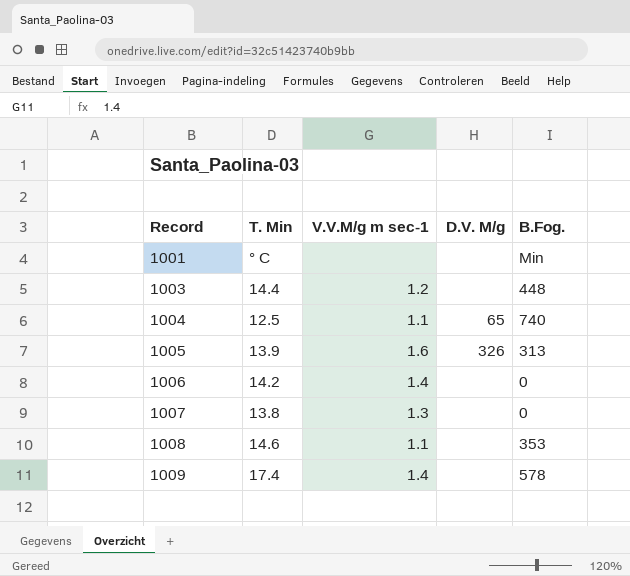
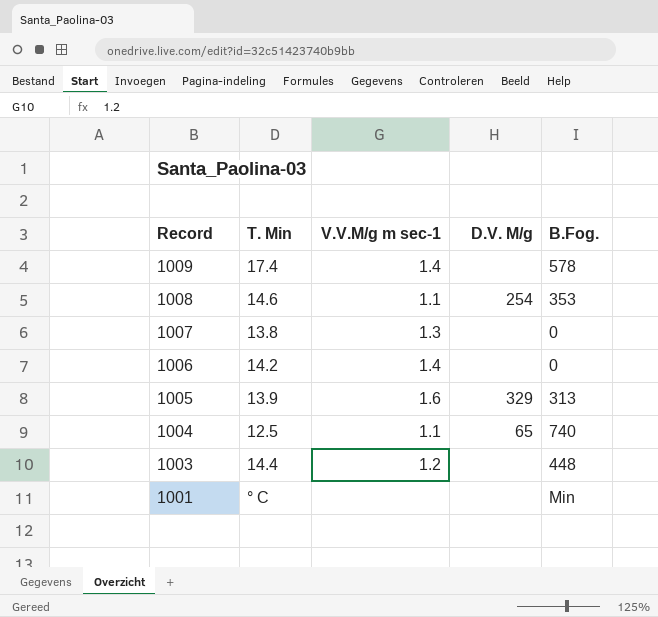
row order: Record ascending -> Record descending
1008 | D.V. M/g: none -> 254
1005 | D.V. M/g: 326 -> 329

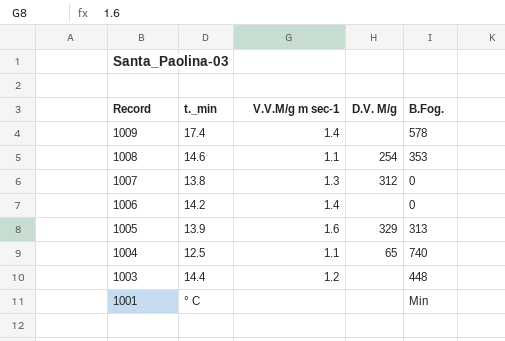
column name: T. Min -> t._min
1007 | D.V. M/g: none -> 312

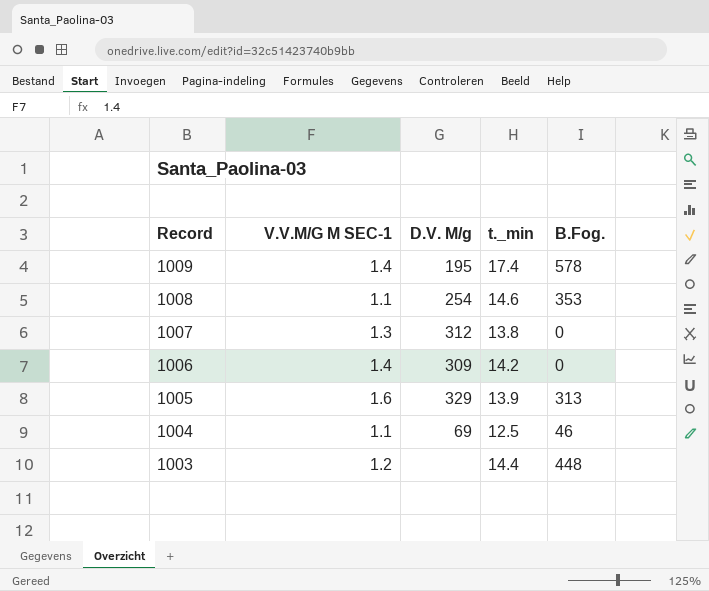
column name: V.V.M/g m sec-1 -> V.V.M/G M SEC-1
column t._min | position: 2 -> 4
row 1001: ° C | none | none | Min -> none
1009 | D.V. M/g: none -> 195
1006 | D.V. M/g: none -> 309
1004 | D.V. M/g: 65 -> 69
1004 | B.Fog.: 740 -> 46

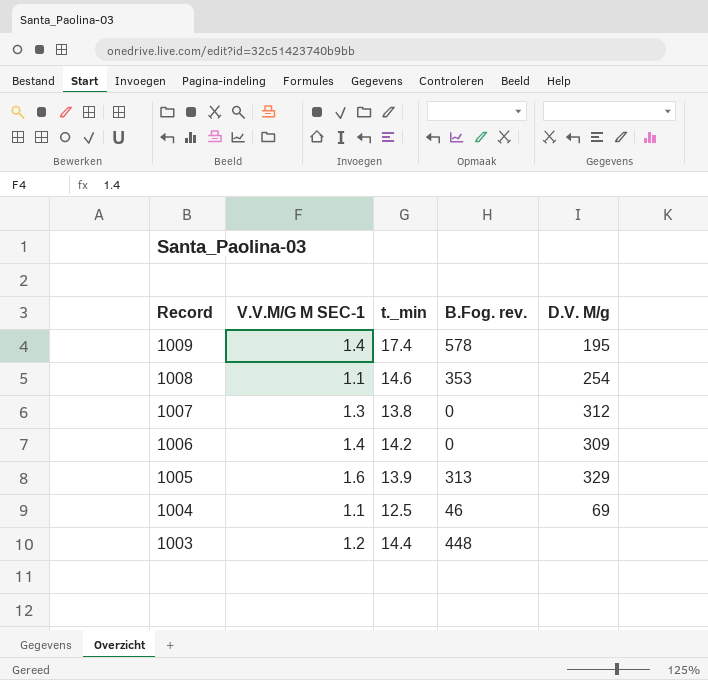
column name: B.Fog. -> B.Fog. rev.
column D.V. M/g | position: 3 -> 5

